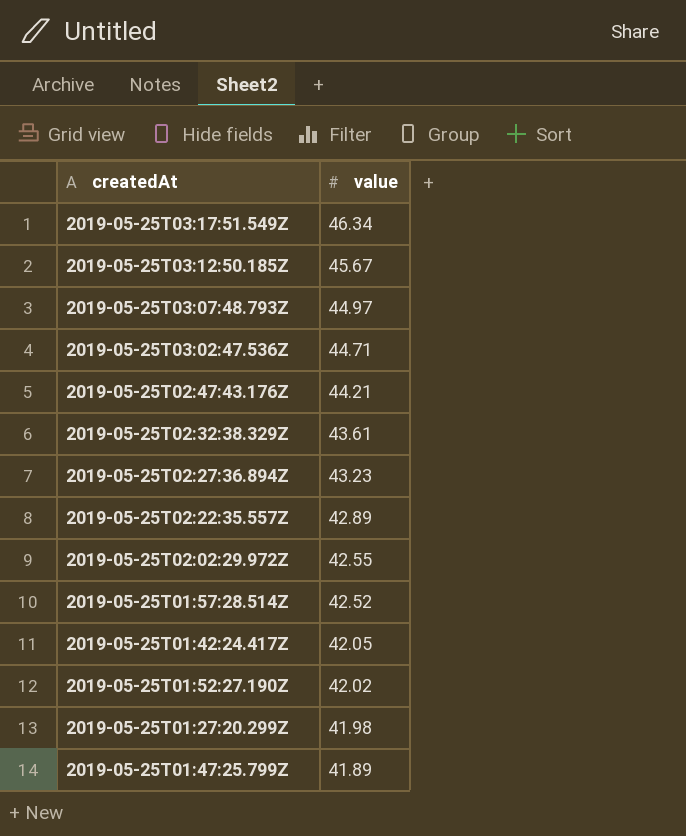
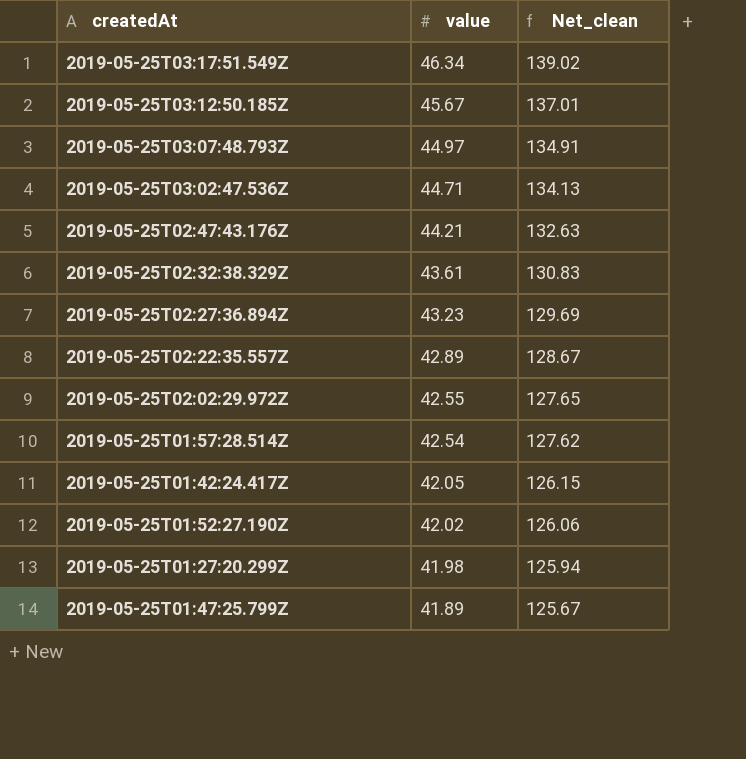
column Net_clean | formula: none -> [value] * 3
2019-05-25T01:57:28.514Z | value: 42.52 -> 42.54

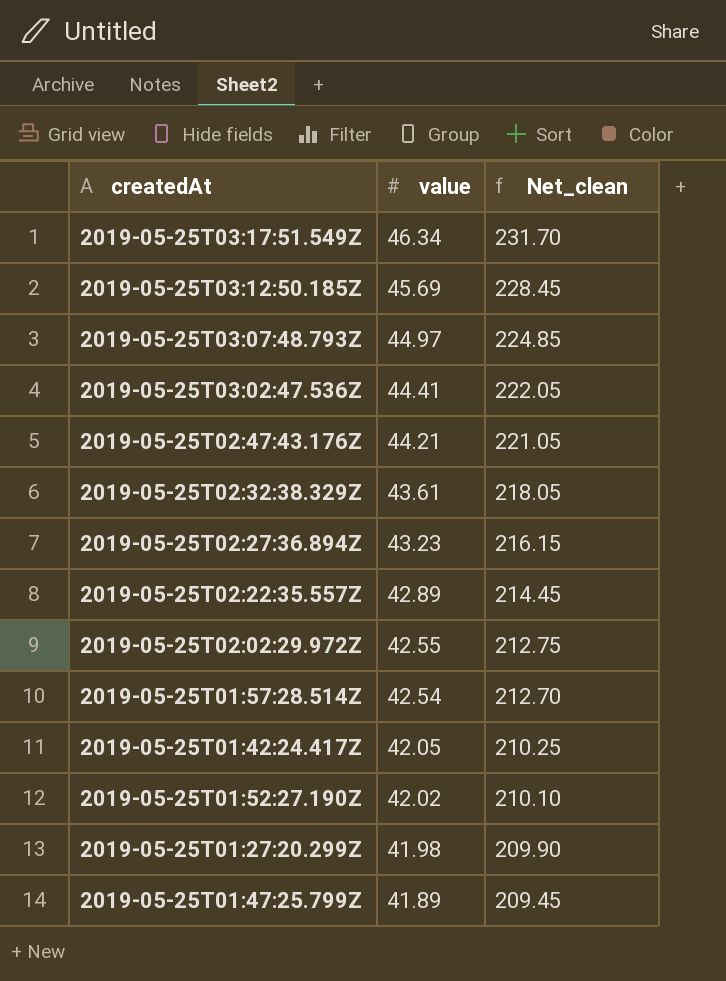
column Net_clean | formula: [value] * 3 -> [value] * 5
2019-05-25T03:12:50.185Z | value: 45.67 -> 45.69
2019-05-25T03:02:47.536Z | value: 44.71 -> 44.41

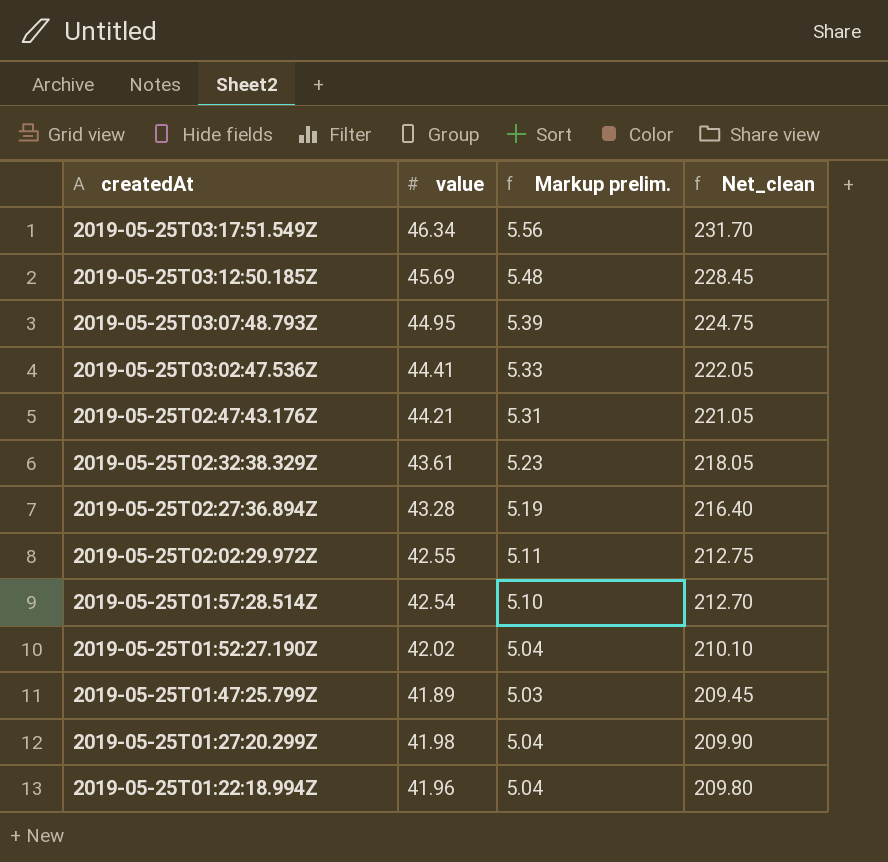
row order: value descending -> createdAt descending
column Markup prelim. | formula: none -> [value] * 0.12
row 2019-05-25T02:22:35.557Z: 42.89 | 214.45 -> none
row 2019-05-25T01:42:24.417Z: 42.05 | 210.25 -> none
2019-05-25T03:07:48.793Z | value: 44.97 -> 44.95
2019-05-25T03:07:48.793Z | Net_clean: 224.85 -> 224.75
2019-05-25T02:27:36.894Z | value: 43.23 -> 43.28
2019-05-25T02:27:36.894Z | Net_clean: 216.15 -> 216.40
row 2019-05-25T01:22:18.994Z: none -> 41.96 | 5.04 | 209.80

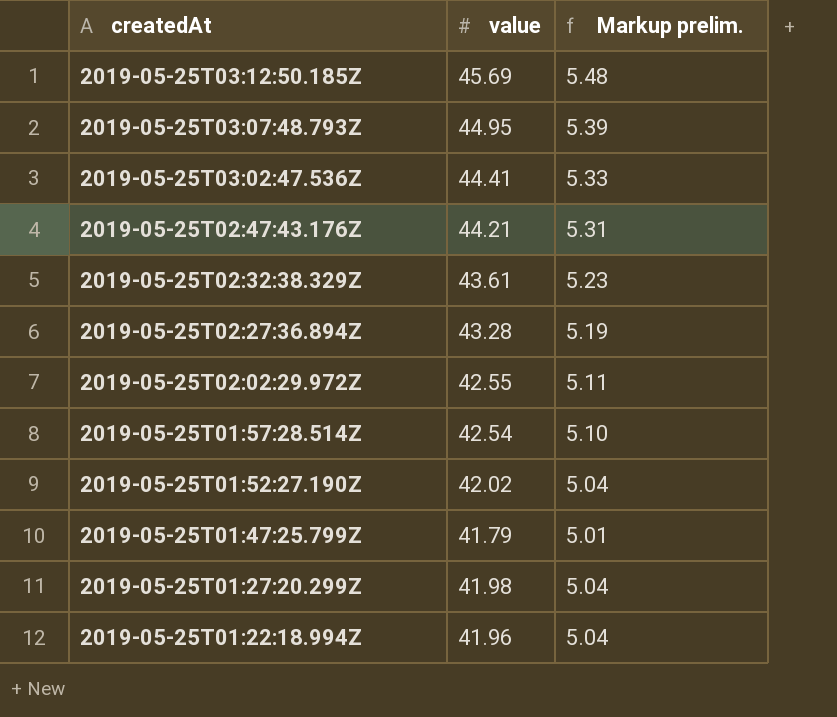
column Net_clean | formula: [value] * 5 -> none
row 2019-05-25T03:17:51.549Z: 46.34 | 5.56 | 231.70 -> none
2019-05-25T01:47:25.799Z | value: 41.89 -> 41.79
2019-05-25T01:47:25.799Z | Markup prelim.: 5.03 -> 5.01

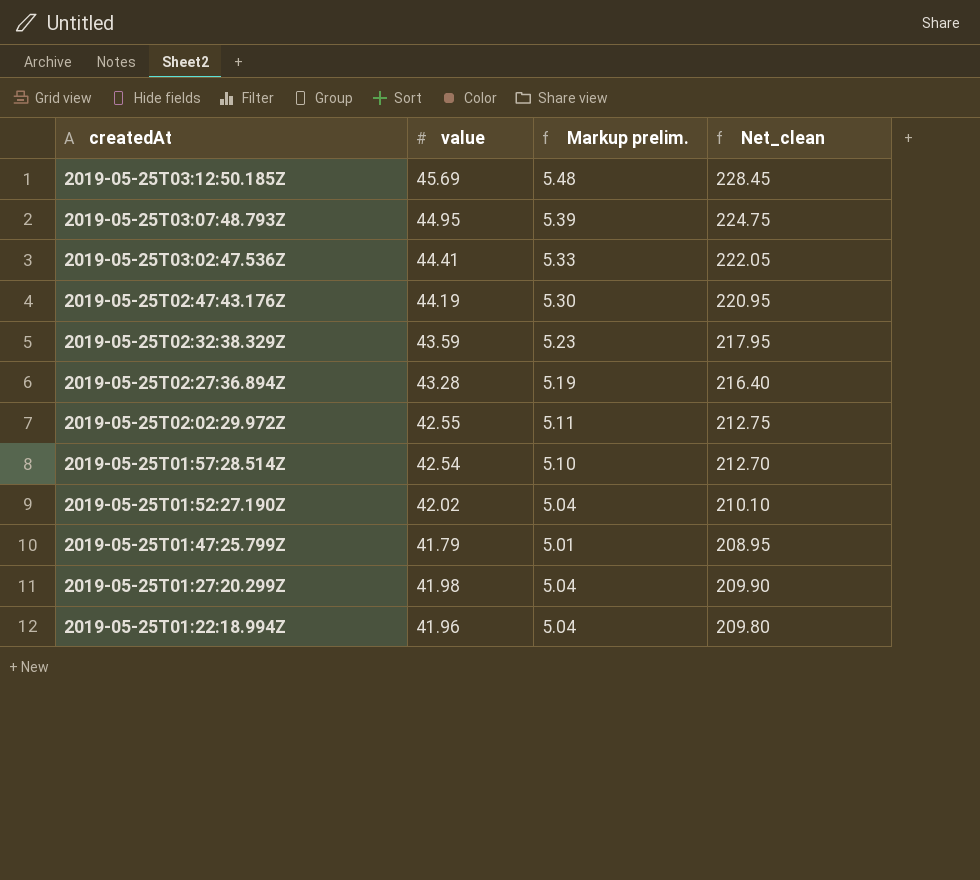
column Net_clean | formula: none -> [value] * 5
2019-05-25T02:47:43.176Z | value: 44.21 -> 44.19
2019-05-25T02:47:43.176Z | Markup prelim.: 5.31 -> 5.30
2019-05-25T02:32:38.329Z | value: 43.61 -> 43.59

